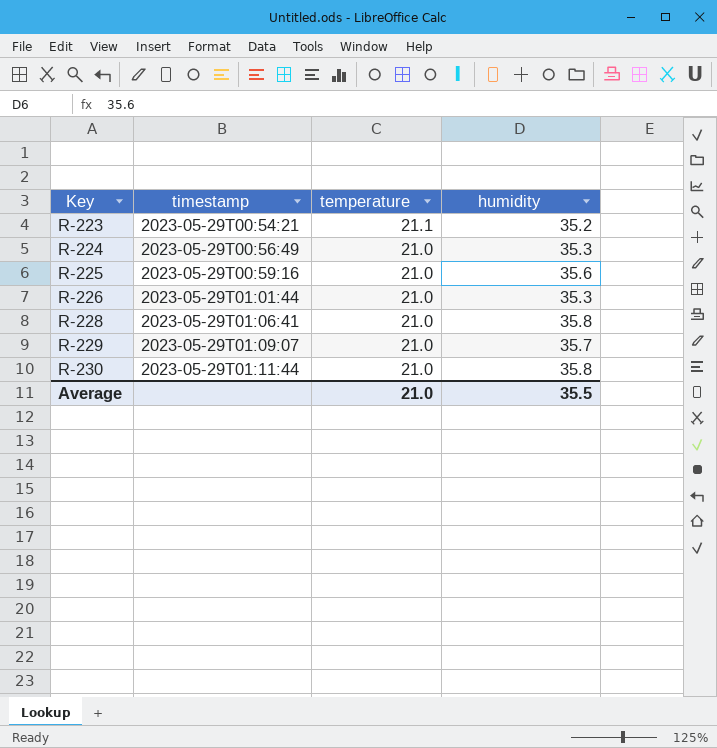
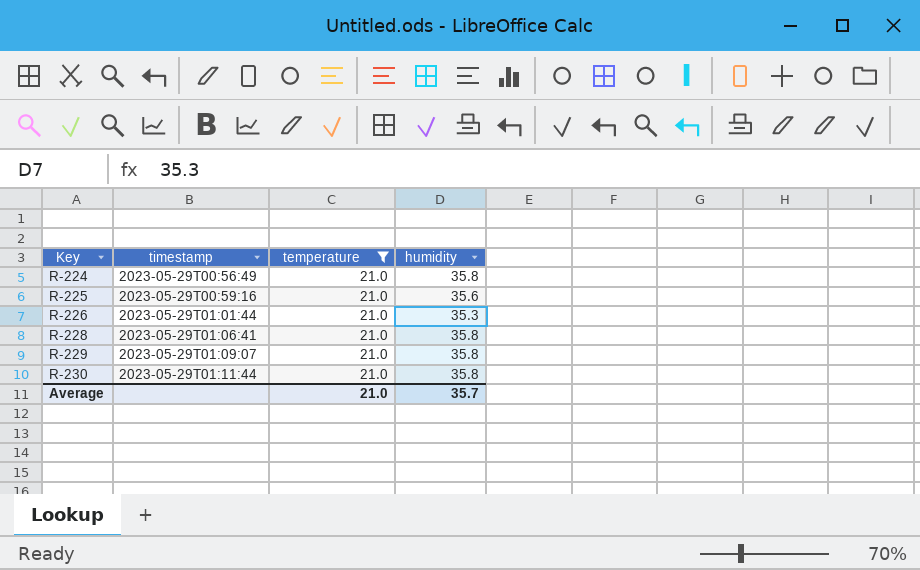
filter: none -> temperature = 21.0
R-224 | humidity: 35.3 -> 35.8
R-229 | humidity: 35.7 -> 35.8
Average | humidity: 35.5 -> 35.7

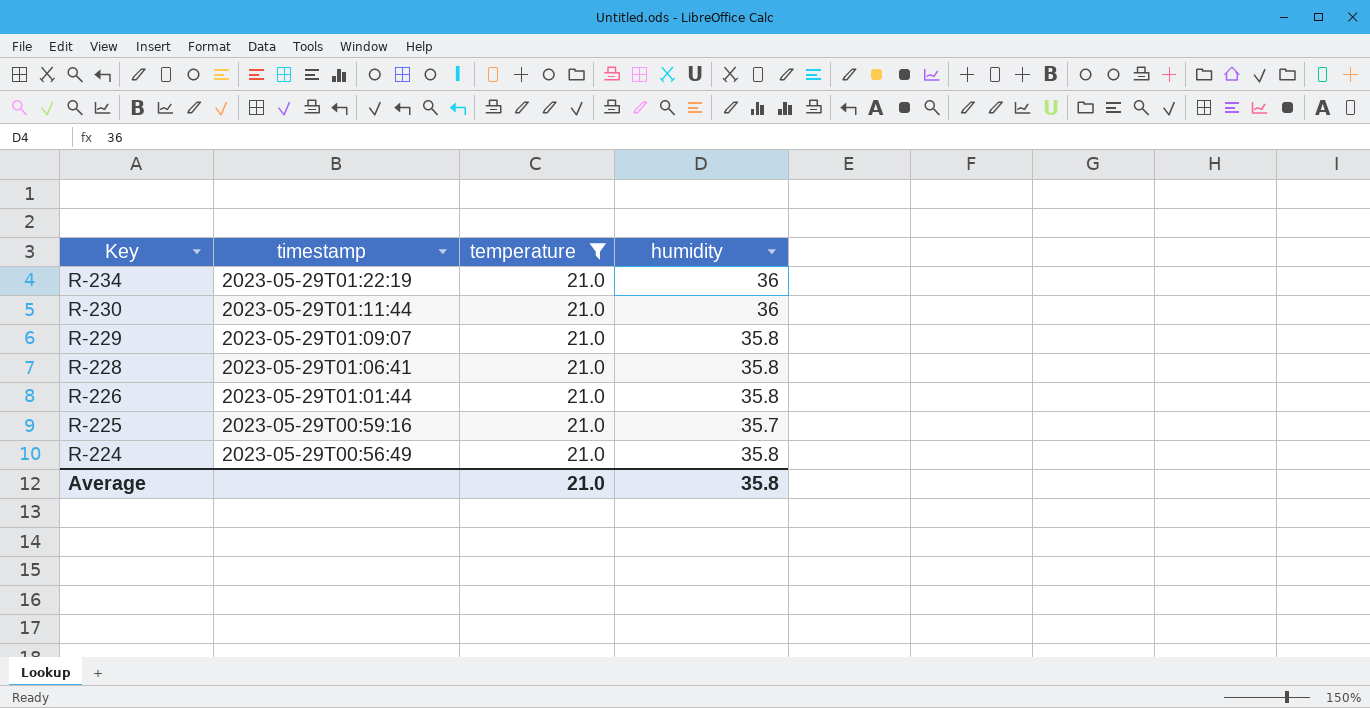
row order: Key ascending -> Key descending
row R-234: none -> 2023-05-29T01:22:19 | 21.0 | 36
R-230 | humidity: 35.8 -> 36
R-226 | humidity: 35.3 -> 35.8
R-225 | humidity: 35.6 -> 35.7
Average | humidity: 35.7 -> 35.8

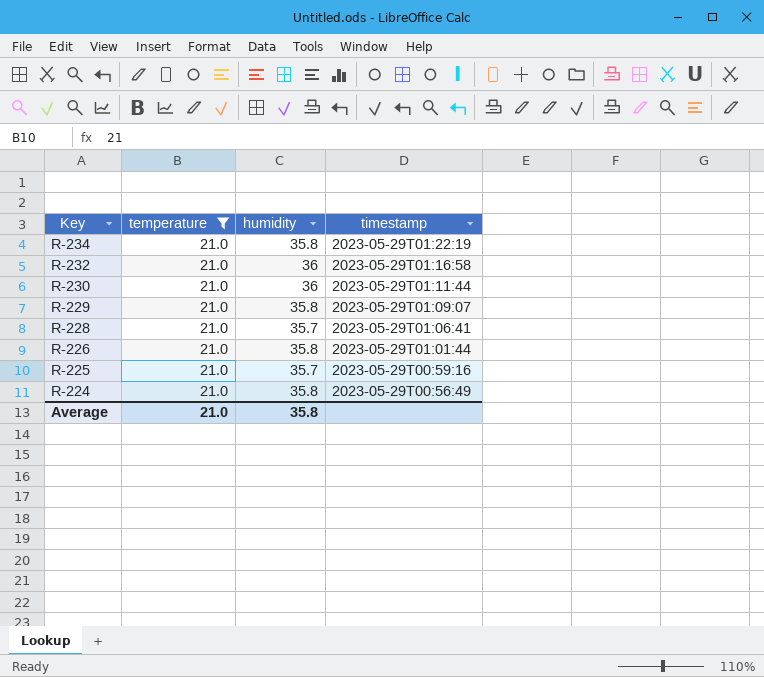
column timestamp | position: 2 -> 4
R-234 | humidity: 36 -> 35.8
row R-232: none -> 21.0 | 36 | 2023-05-29T01:16:58
R-228 | humidity: 35.8 -> 35.7

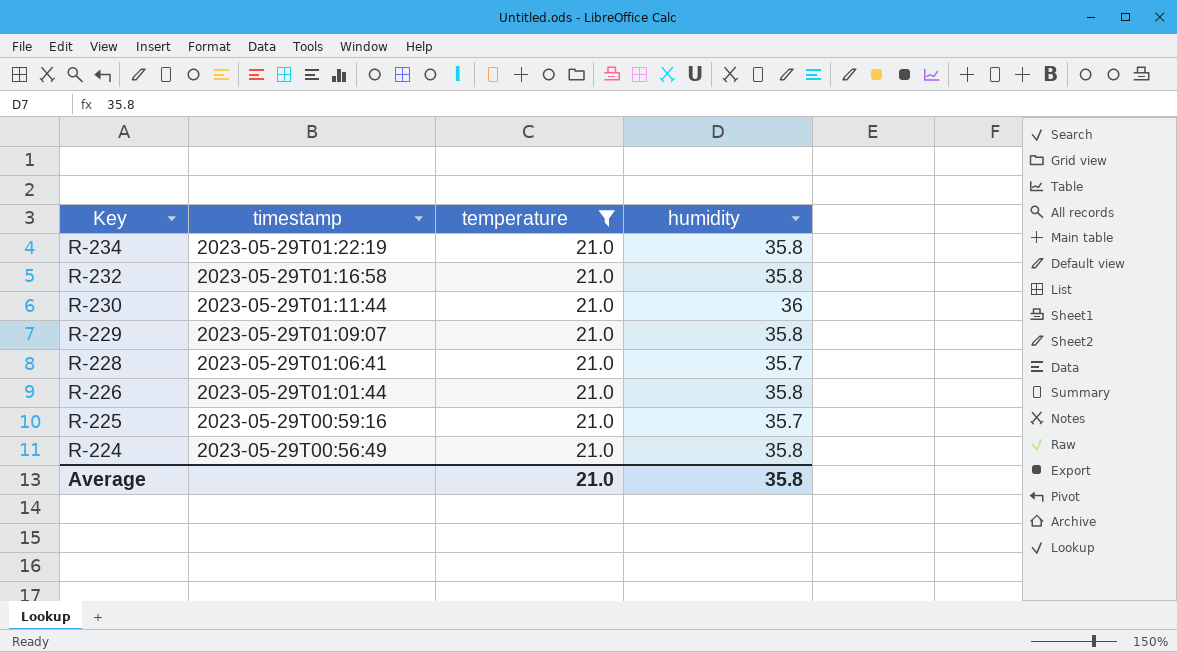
column timestamp | position: 4 -> 2
R-232 | humidity: 36 -> 35.8

